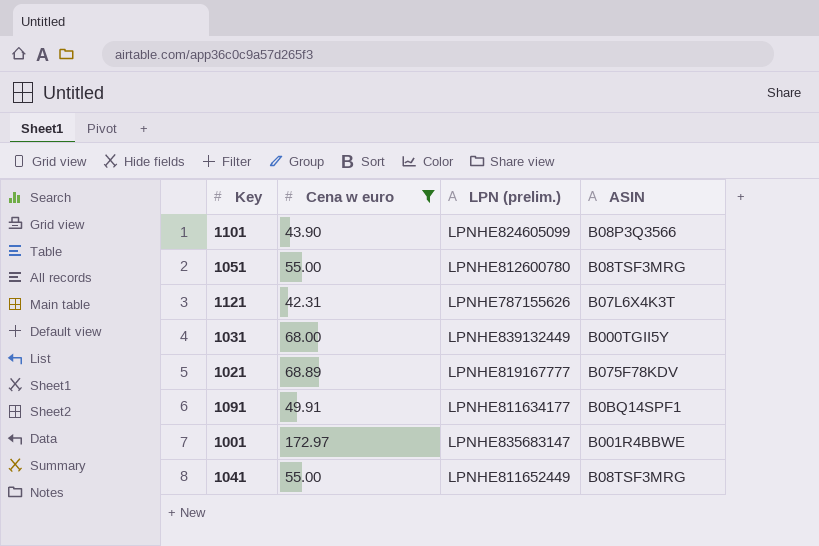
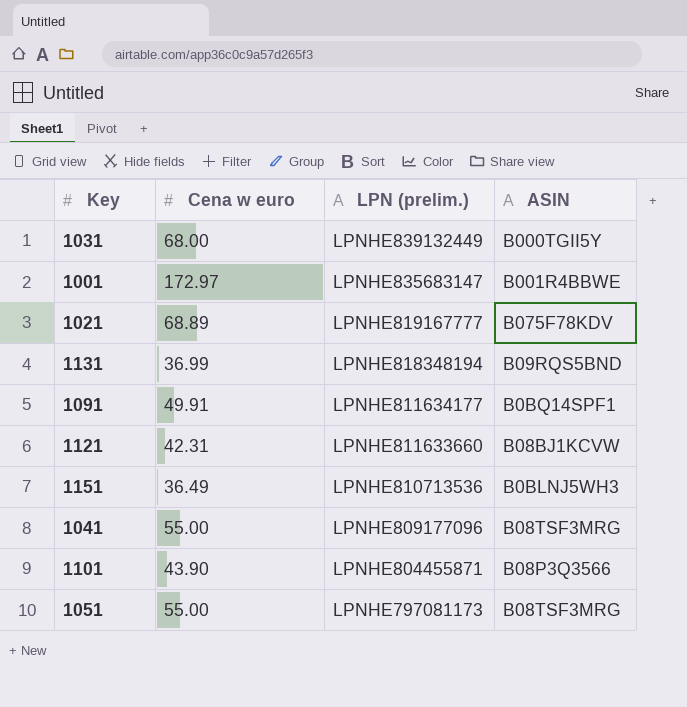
filter: Cena w euro >= 42.31 -> none
row order: none -> LPN (prelim.) descending
1121 | LPN (prelim.): LPNHE787155626 -> LPNHE811633660
1121 | ASIN: B07L6X4K3T -> B08BJ1KCVW
1041 | LPN (prelim.): LPNHE811652449 -> LPNHE809177096
1101 | LPN (prelim.): LPNHE824605099 -> LPNHE804455871
1051 | LPN (prelim.): LPNHE812600780 -> LPNHE797081173

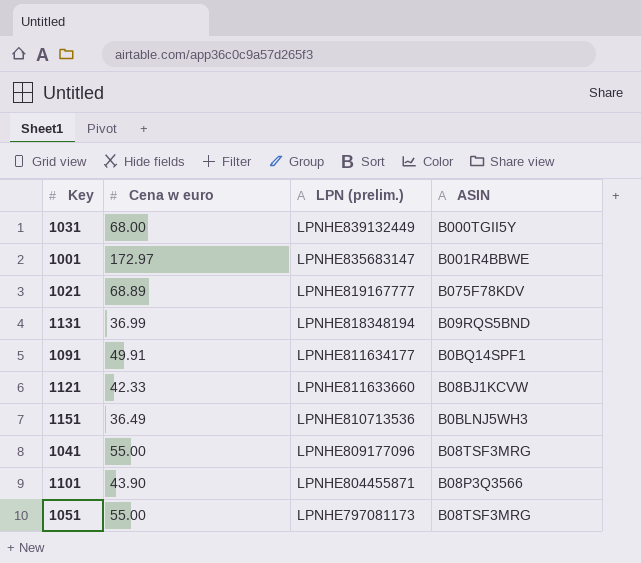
1121 | Cena w euro: 42.31 -> 42.33

